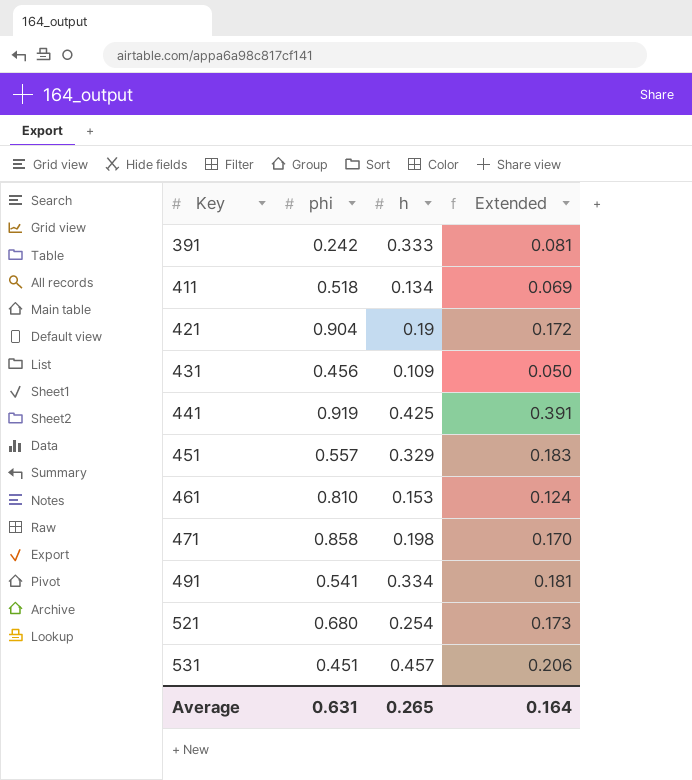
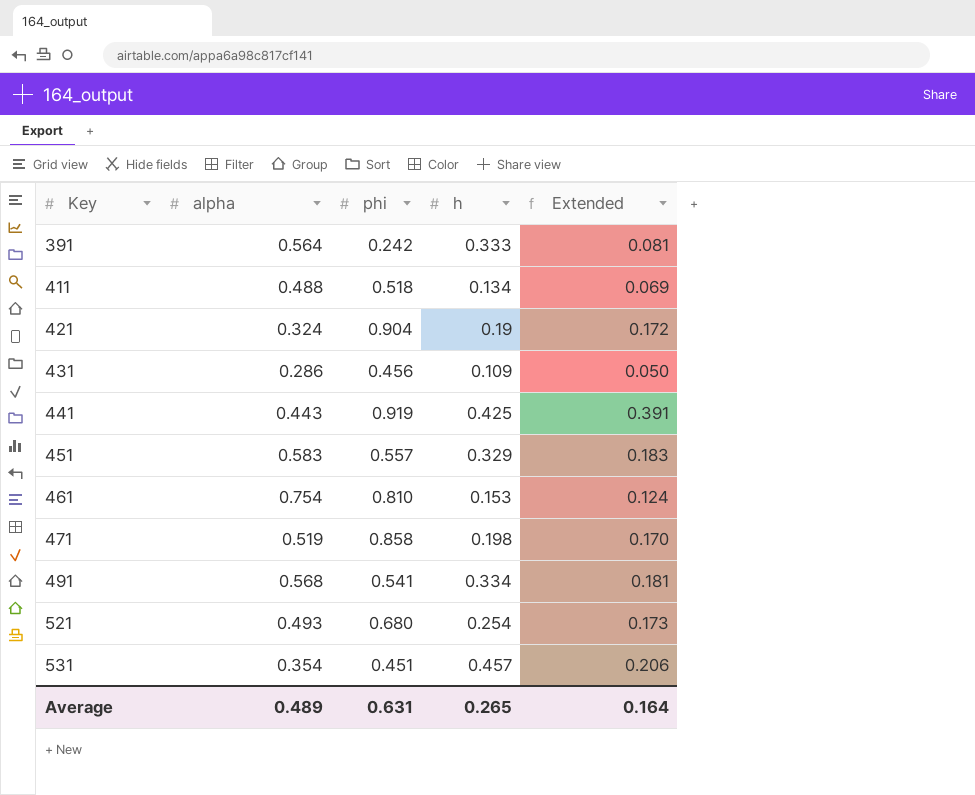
column alpha | position: none -> 2

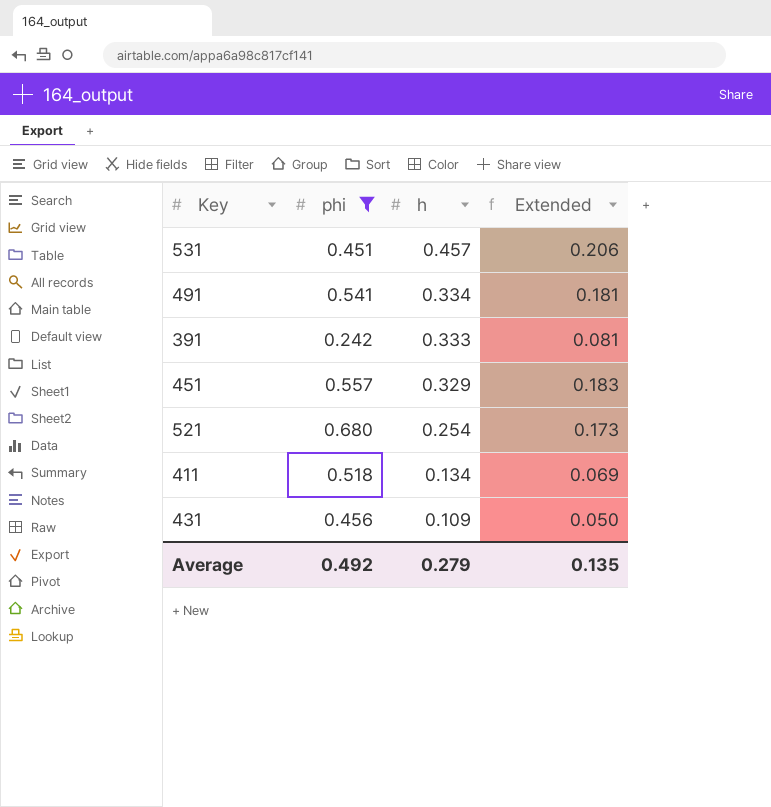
filter: none -> phi <= 0.680
row order: Key ascending -> h descending
column alpha | position: 2 -> none
Average | phi: 0.631 -> 0.492
Average | h: 0.265 -> 0.279
Average | Extended: 0.164 -> 0.135

